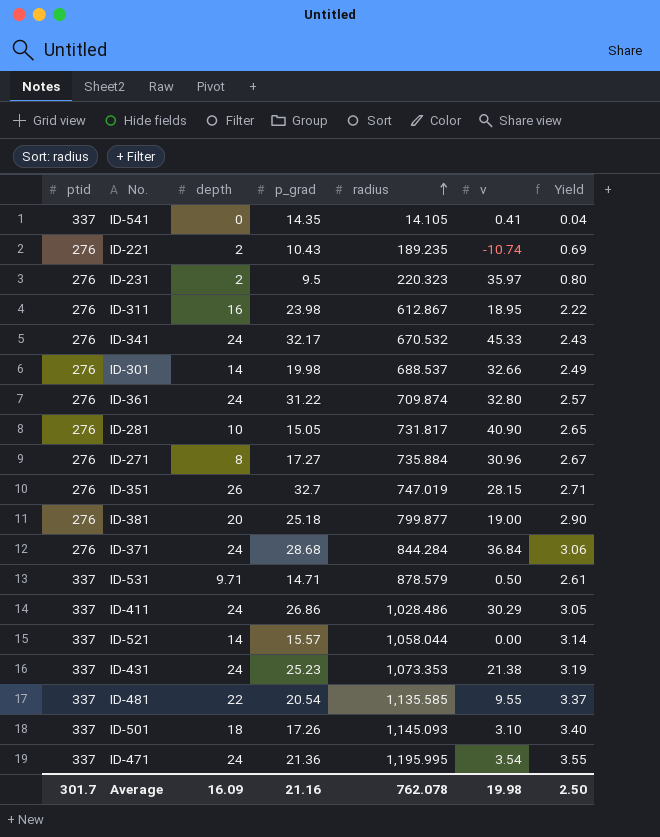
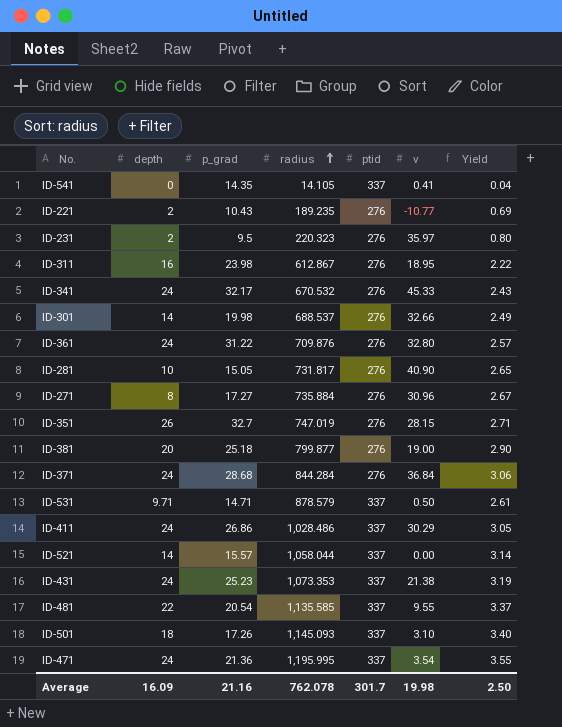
column ptid | position: 1 -> 5
ID-221 | v: -10.74 -> -10.77
ID-361 | radius: 709.874 -> 709.876

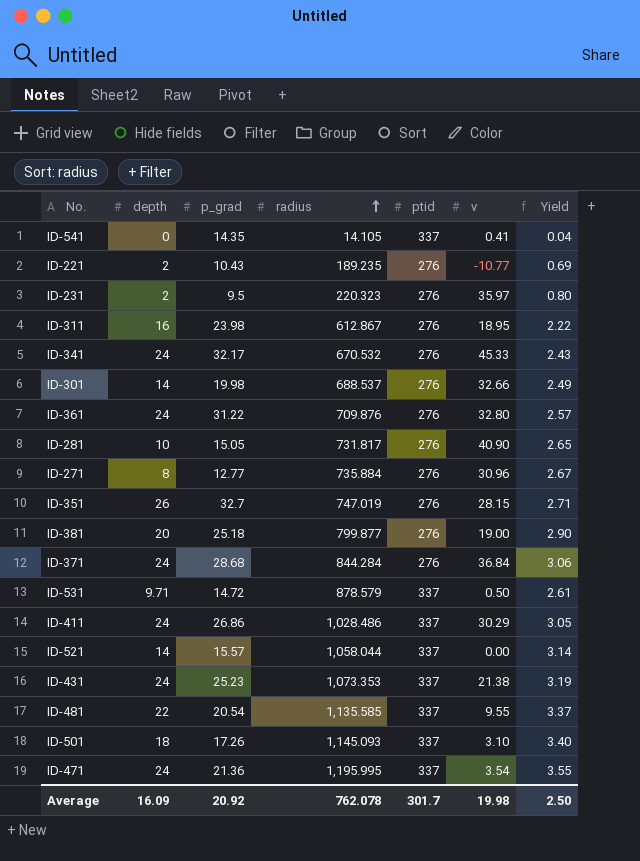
ID-271 | p_grad: 17.27 -> 12.77
ID-531 | p_grad: 14.71 -> 14.72
Average | p_grad: 21.16 -> 20.92

